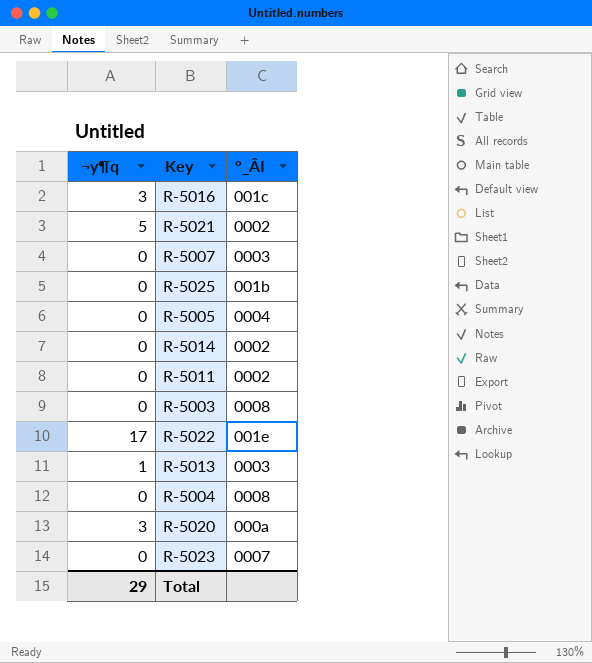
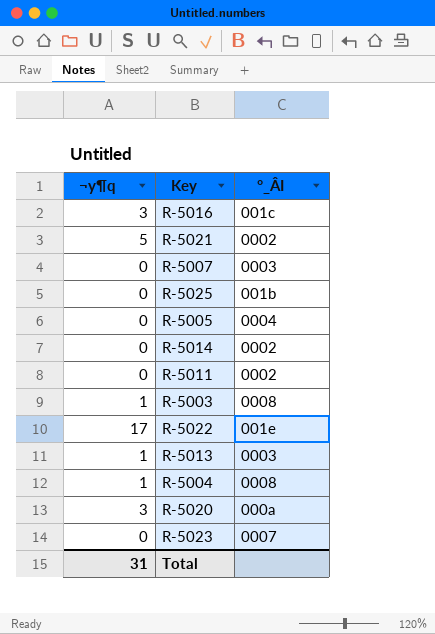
R-5003 | ¬y¶q: 0 -> 1
R-5004 | ¬y¶q: 0 -> 1
Total | ¬y¶q: 29 -> 31

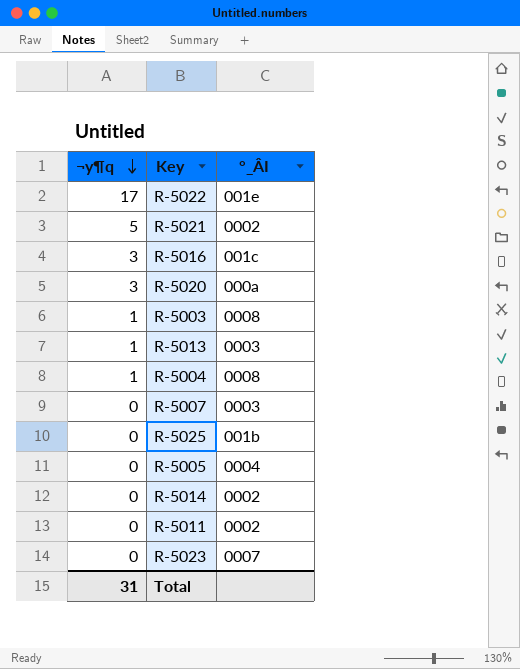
row order: none -> ¬y¶q descending

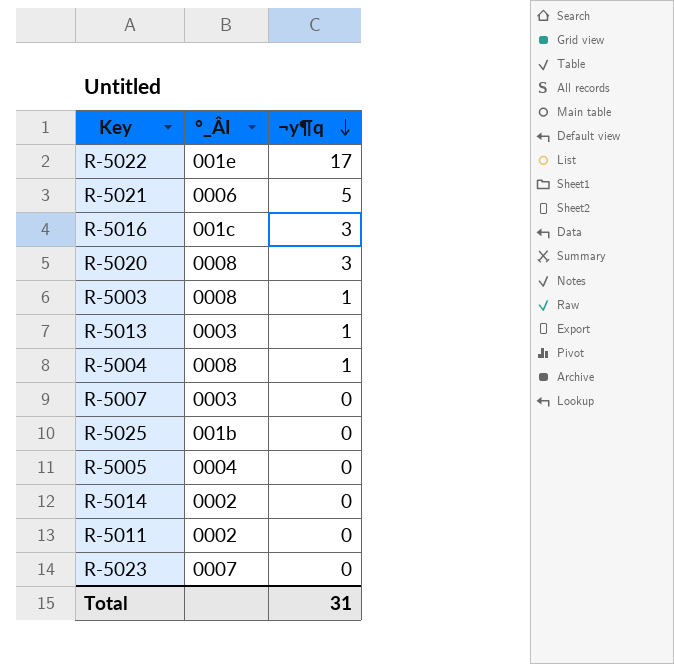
column ¬y¶q | position: 1 -> 3
R-5021 | °_ÂI: 0002 -> 0006
R-5020 | °_ÂI: 000a -> 0008

